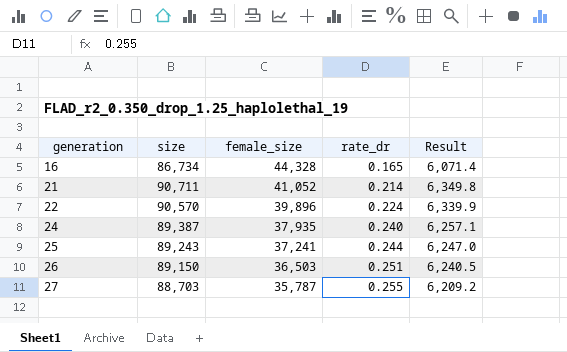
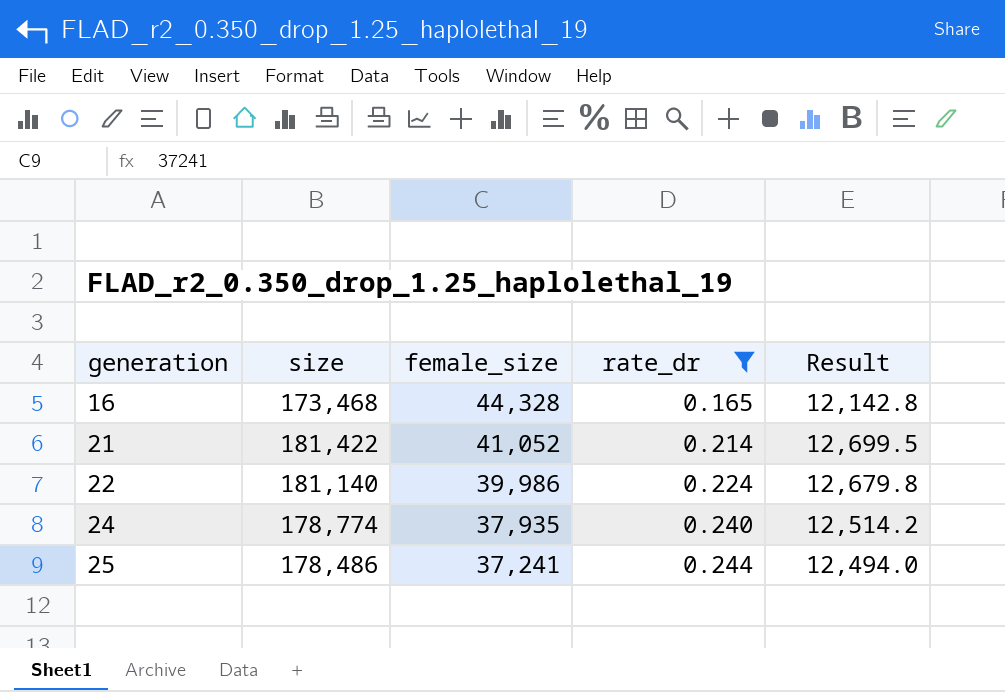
filter: none -> rate_dr <= 0.244
16 | size: 86,734 -> 173,468
16 | Result: 6,071.4 -> 12,142.8
21 | size: 90,711 -> 181,422
21 | Result: 6,349.8 -> 12,699.5
22 | size: 90,570 -> 181,140
22 | female_size: 39,896 -> 39,986
22 | Result: 6,339.9 -> 12,679.8
24 | size: 89,387 -> 178,774
24 | Result: 6,257.1 -> 12,514.2
25 | size: 89,243 -> 178,486
25 | Result: 6,247.0 -> 12,494.0

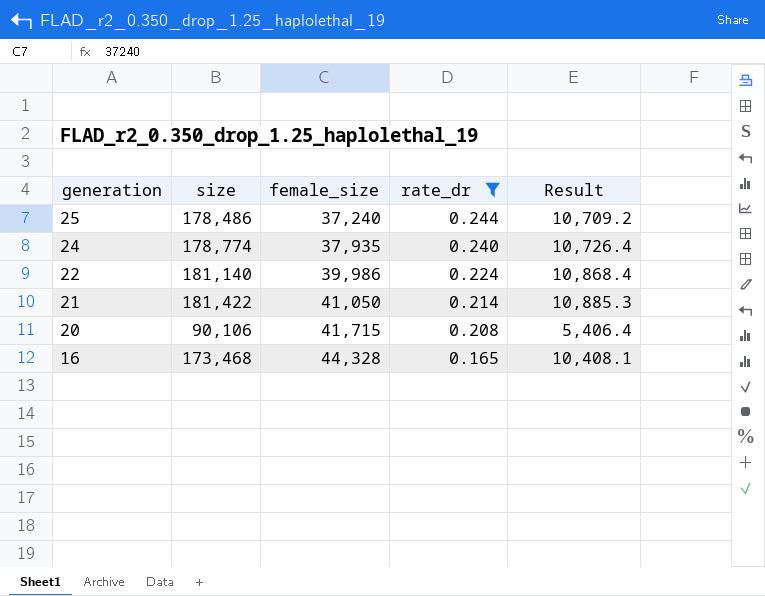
row order: generation ascending -> generation descending
column Result | formula: [size] * 0.07 -> [size] * 0.06
25 | female_size: 37,241 -> 37,240
21 | female_size: 41,052 -> 41,050
row 20: none -> 90,106 | 41,715 | 0.208 | 5,406.4

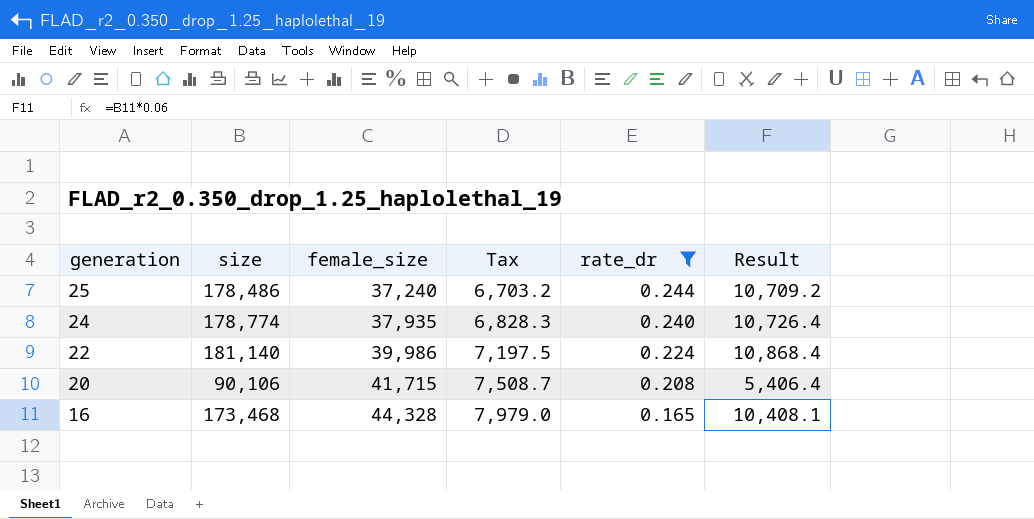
column Tax | formula: none -> [female_size] * 0.18
row 21: 181,422 | 41,050 | 0.214 | 10,885.3 -> none

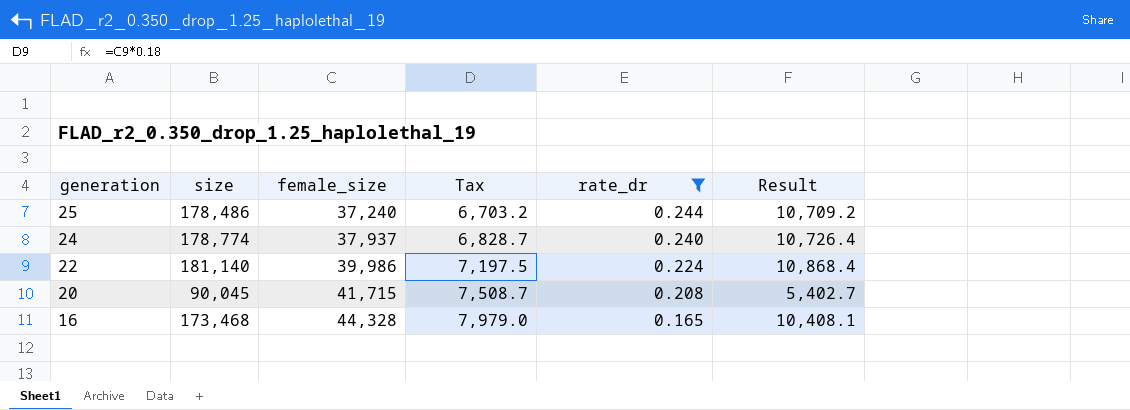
24 | female_size: 37,935 -> 37,937
24 | Tax: 6,828.3 -> 6,828.7
20 | size: 90,106 -> 90,045
20 | Result: 5,406.4 -> 5,402.7

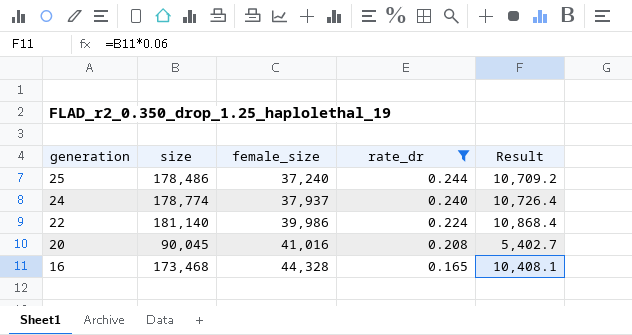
column Tax | formula: [female_size] * 0.18 -> none
20 | female_size: 41,715 -> 41,016

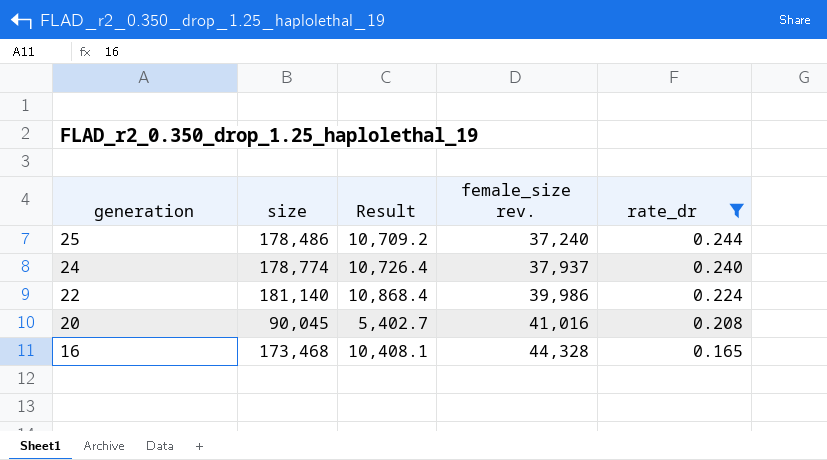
column Result | position: 5 -> 3
column name: female_size -> female_size rev.

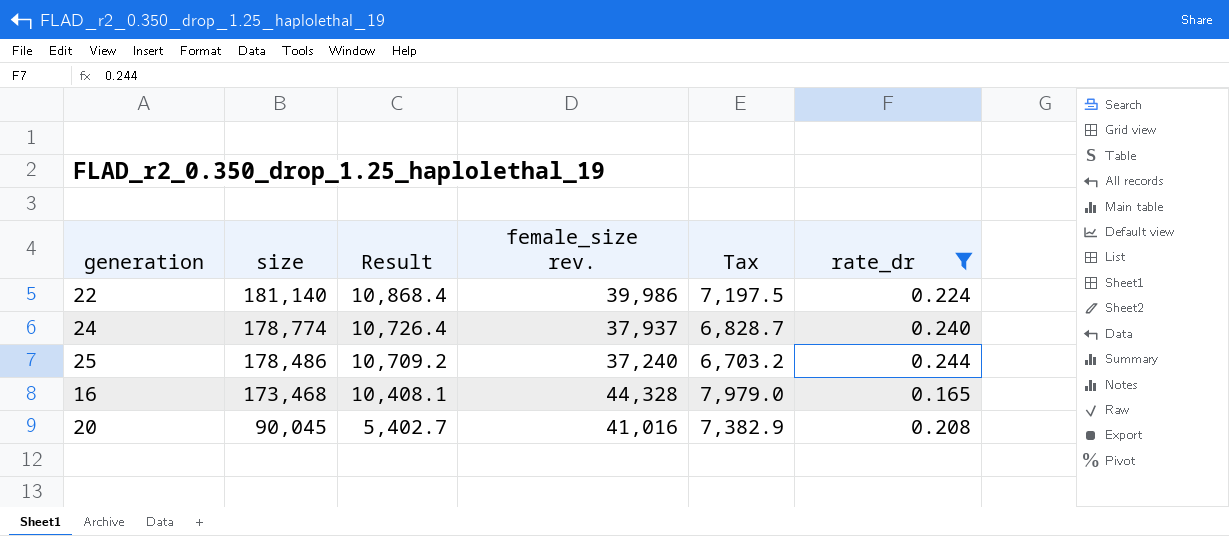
row order: generation descending -> size descending
column Tax | formula: none -> [female_size rev.] * 0.18

